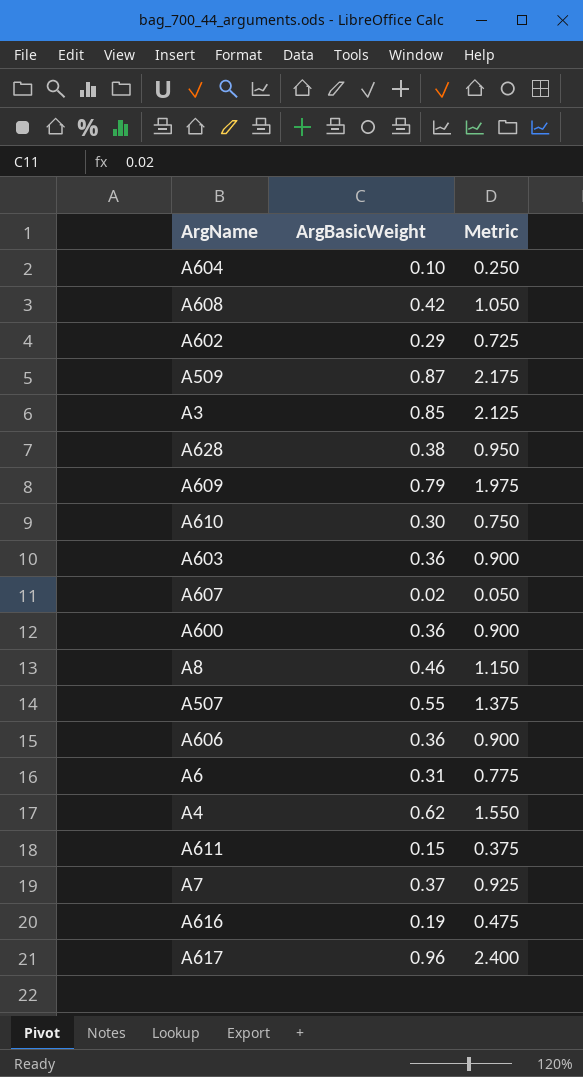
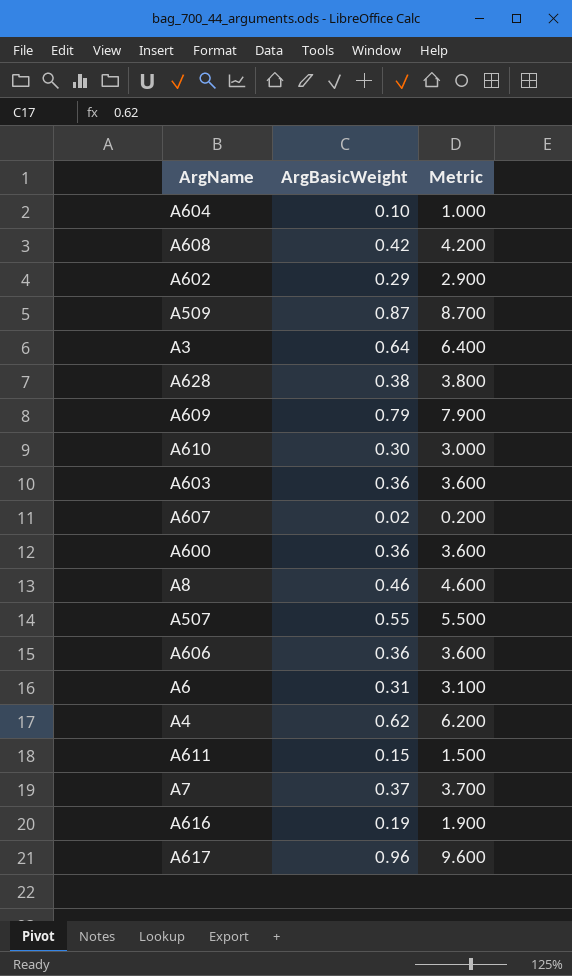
column Metric | formula: [ArgBasicWeight] * 2.5 -> [ArgBasicWeight] * 10
A3 | ArgBasicWeight: 0.85 -> 0.64

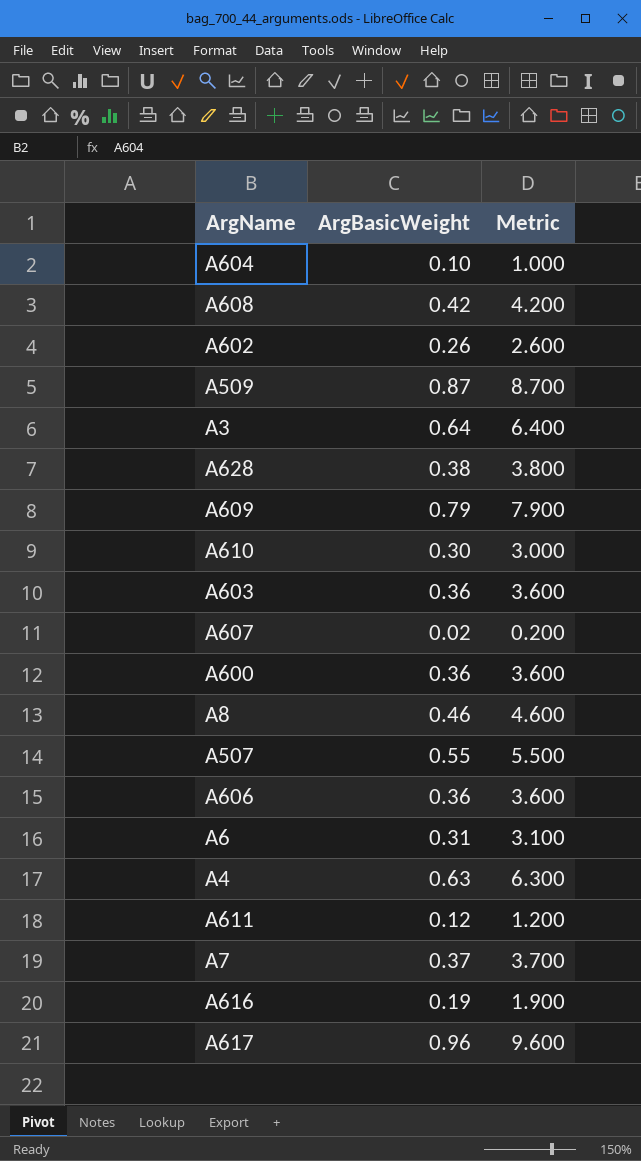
A602 | ArgBasicWeight: 0.29 -> 0.26
A602 | Metric: 2.900 -> 2.600
A4 | ArgBasicWeight: 0.62 -> 0.63
A4 | Metric: 6.200 -> 6.300
A611 | ArgBasicWeight: 0.15 -> 0.12
A611 | Metric: 1.500 -> 1.200

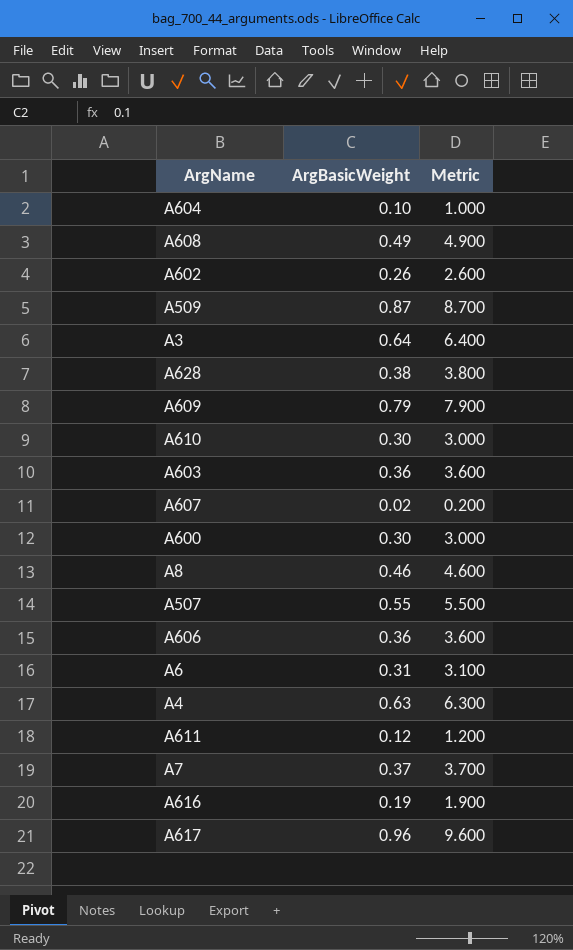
A608 | ArgBasicWeight: 0.42 -> 0.49
A608 | Metric: 4.200 -> 4.900
A600 | ArgBasicWeight: 0.36 -> 0.30
A600 | Metric: 3.600 -> 3.000

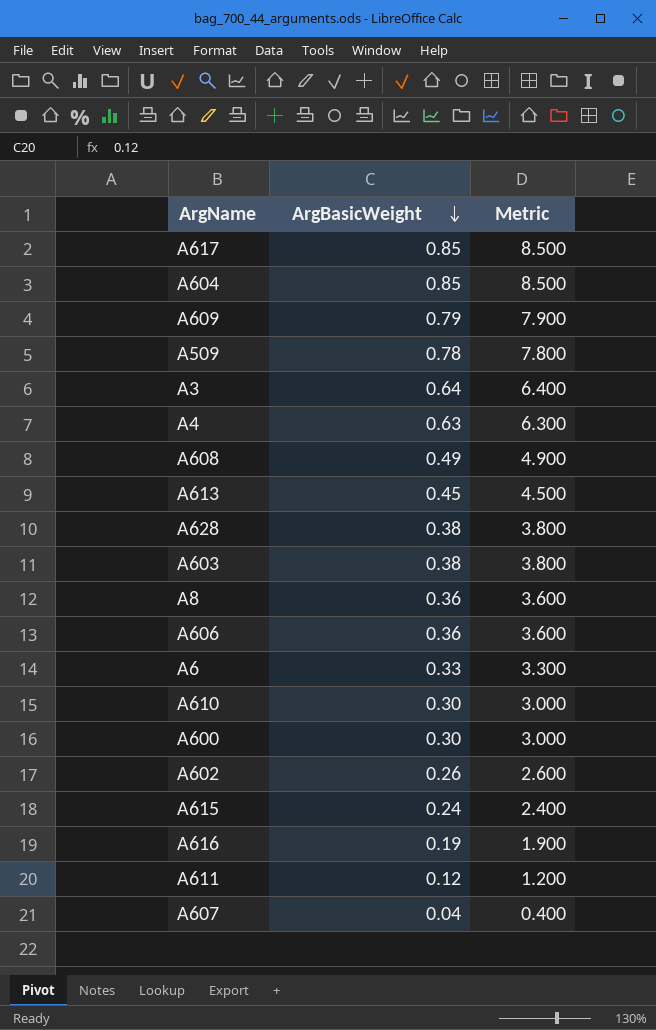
row order: none -> ArgBasicWeight descending
row A507: 0.55 | 5.500 -> none
row A7: 0.37 | 3.700 -> none
A617 | ArgBasicWeight: 0.96 -> 0.85
A617 | Metric: 9.600 -> 8.500
A604 | ArgBasicWeight: 0.10 -> 0.85
A604 | Metric: 1.000 -> 8.500
A509 | ArgBasicWeight: 0.87 -> 0.78
A509 | Metric: 8.700 -> 7.800
row A613: none -> 0.45 | 4.500
A603 | ArgBasicWeight: 0.36 -> 0.38
A603 | Metric: 3.600 -> 3.800
A8 | ArgBasicWeight: 0.46 -> 0.36
A8 | Metric: 4.600 -> 3.600
A6 | ArgBasicWeight: 0.31 -> 0.33
A6 | Metric: 3.100 -> 3.300
row A615: none -> 0.24 | 2.400
A607 | ArgBasicWeight: 0.02 -> 0.04
A607 | Metric: 0.200 -> 0.400

